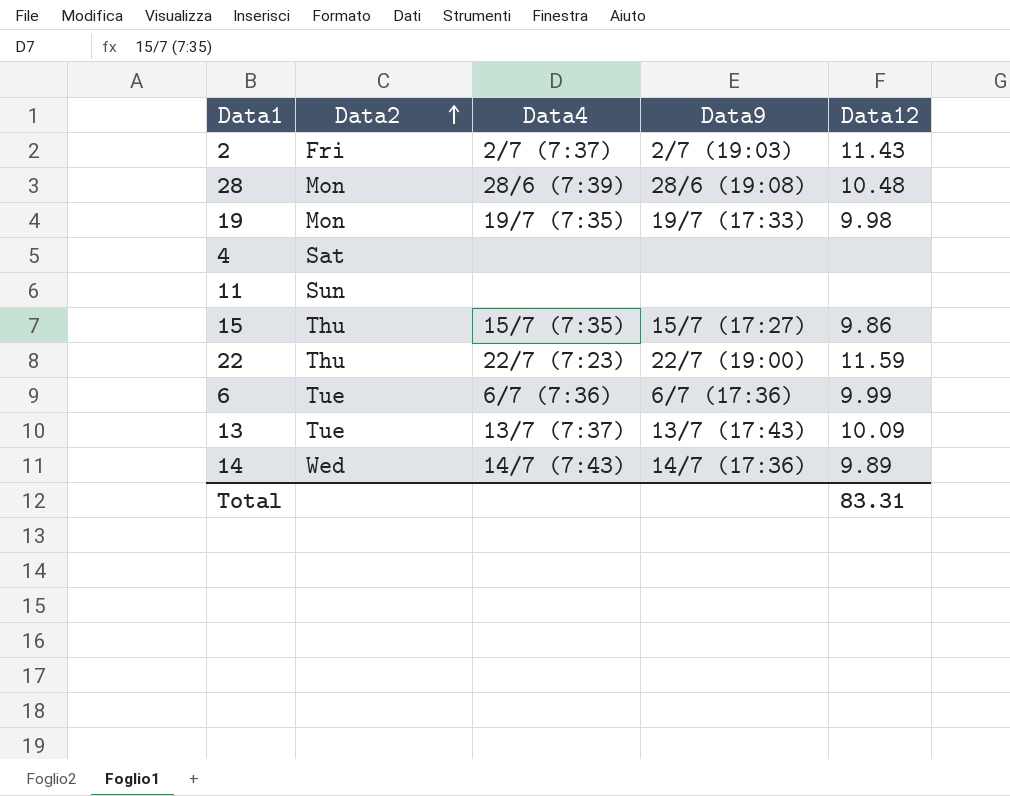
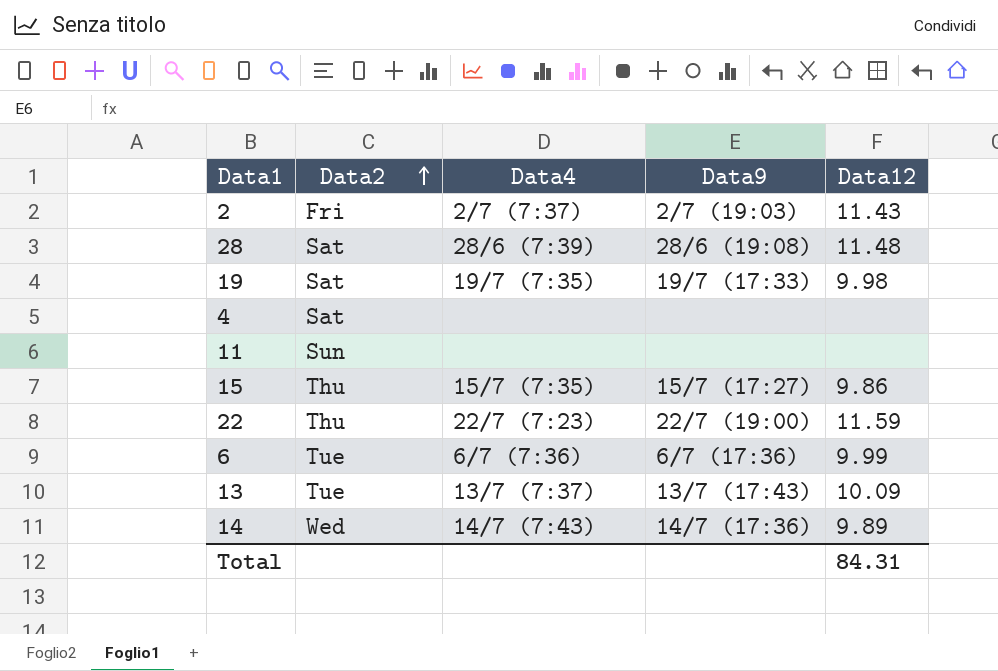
28 | Data2: Mon -> Sat
28 | Data12: 10.48 -> 11.48
19 | Data2: Mon -> Sat
Total | Data12: 83.31 -> 84.31

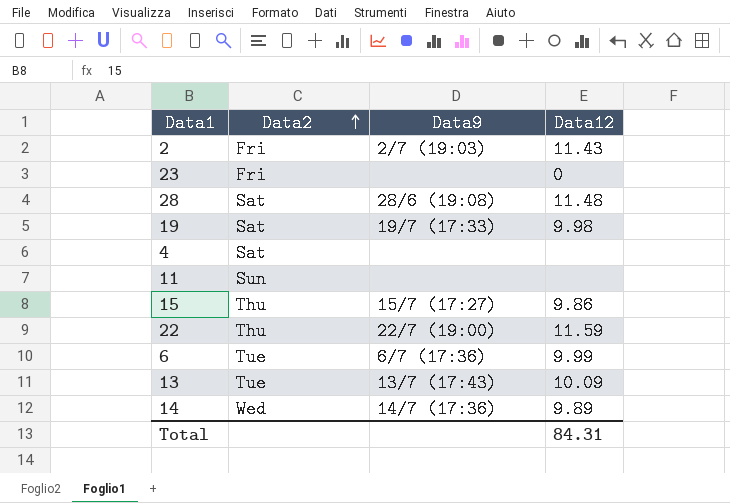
column Data4 | position: 3 -> none
row 23: none -> Fri | none | 0

